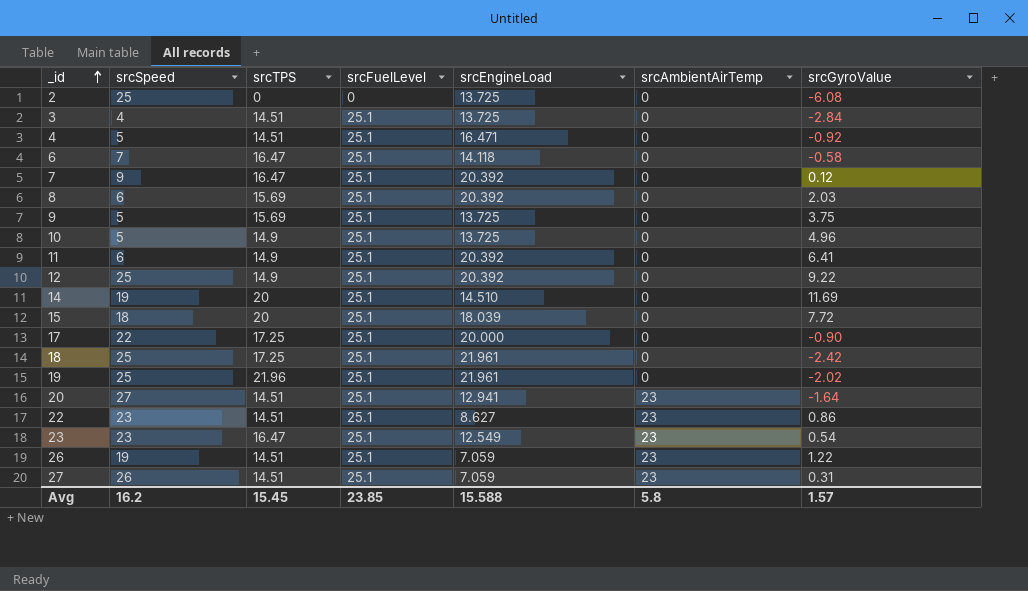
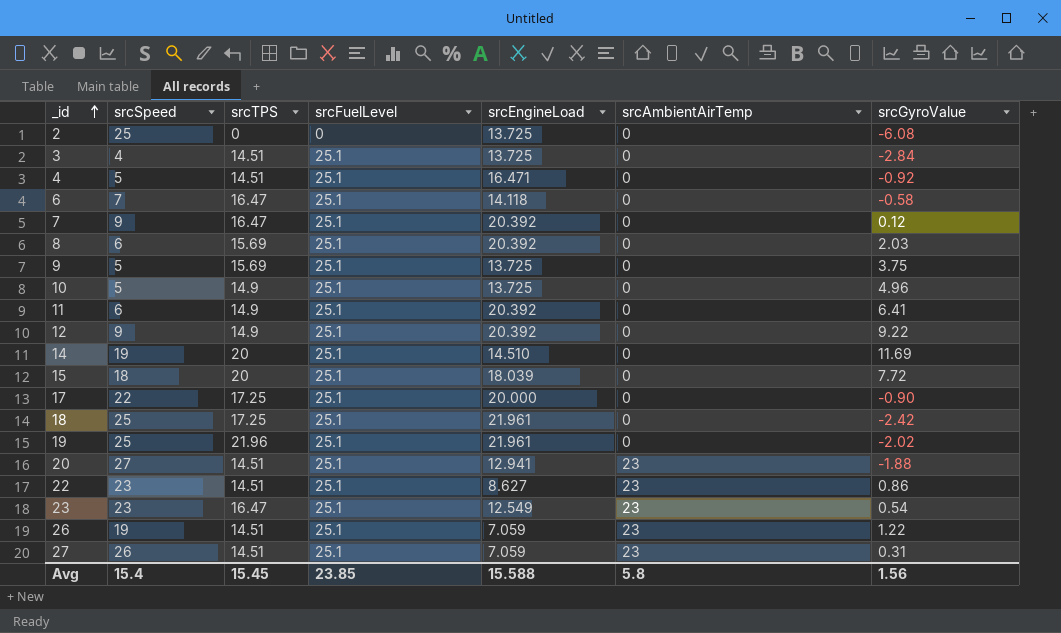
12 | srcSpeed: 25 -> 9
20 | srcGyroValue: -1.64 -> -1.88
Avg | srcSpeed: 16.2 -> 15.4
Avg | srcGyroValue: 1.57 -> 1.56

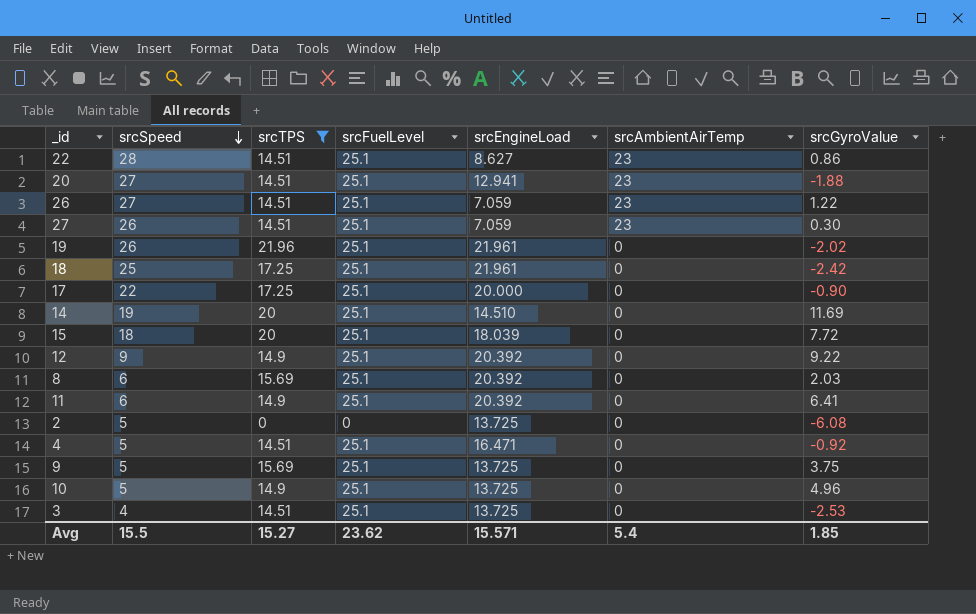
filter: none -> srcTPS != 16.47
row order: _id ascending -> srcSpeed descending
22 | srcSpeed: 23 -> 28
26 | srcSpeed: 19 -> 27
27 | srcGyroValue: 0.31 -> 0.30
19 | srcSpeed: 25 -> 26
2 | srcSpeed: 25 -> 5
3 | srcGyroValue: -2.84 -> -2.53
Avg | srcSpeed: 15.4 -> 15.5
Avg | srcTPS: 15.45 -> 15.27
Avg | srcFuelLevel: 23.85 -> 23.62
Avg | srcEngineLoad: 15.588 -> 15.571
Avg | srcAmbientAirTemp: 5.8 -> 5.4
Avg | srcGyroValue: 1.56 -> 1.85

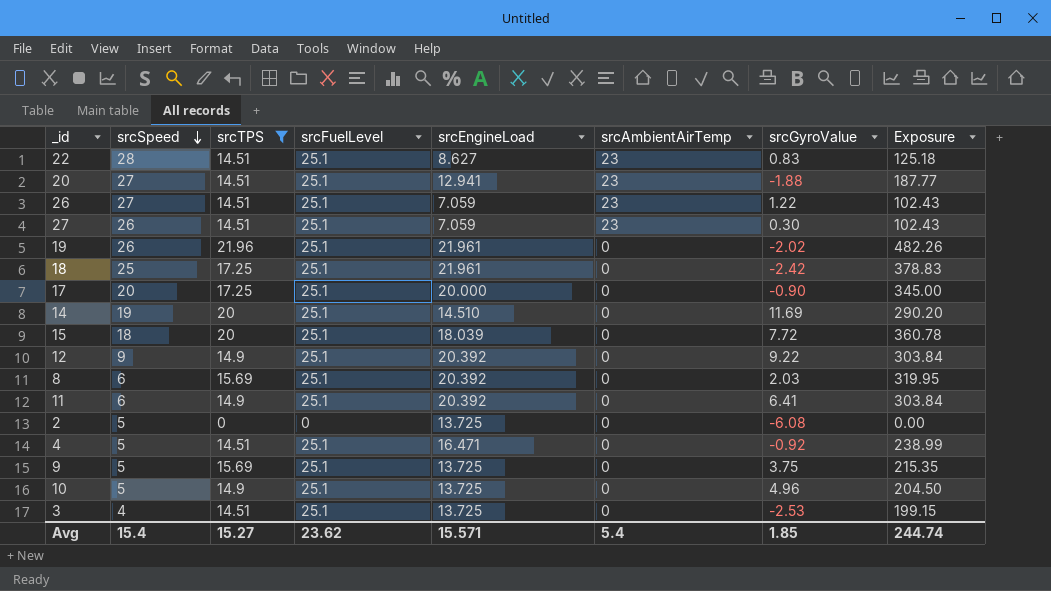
column Exposure | formula: none -> [srcTPS] * [srcEngineLoad]
22 | srcGyroValue: 0.86 -> 0.83
17 | srcSpeed: 22 -> 20
Avg | srcSpeed: 15.5 -> 15.4

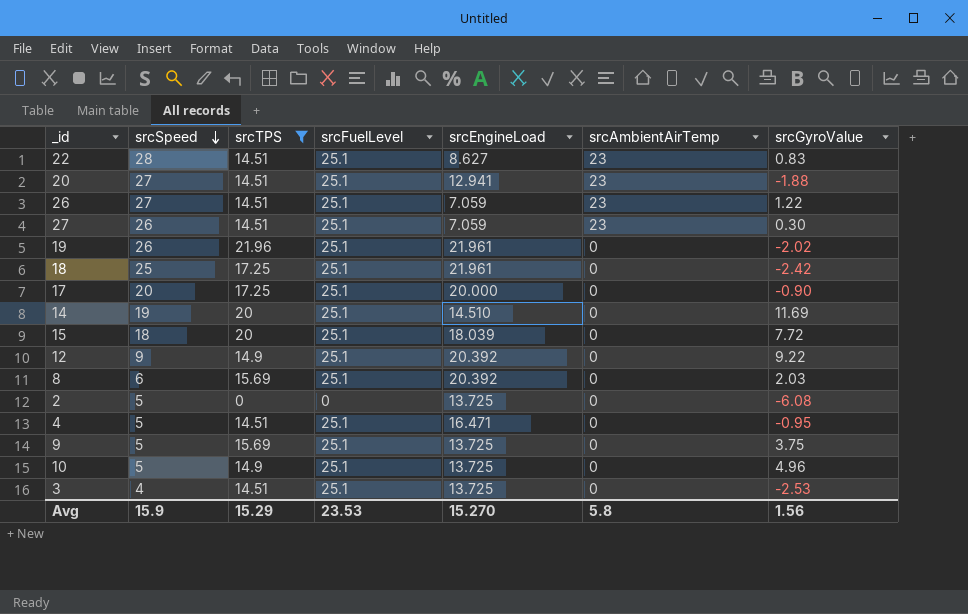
column Exposure | formula: [srcTPS] * [srcEngineLoad] -> none
row 11: 6 | 14.9 | 25.1 | 20.392 | 0 | 6.41 | 303.84 -> none
4 | srcGyroValue: -0.92 -> -0.95
Avg | srcSpeed: 15.4 -> 15.9
Avg | srcTPS: 15.27 -> 15.29
Avg | srcFuelLevel: 23.62 -> 23.53
Avg | srcEngineLoad: 15.571 -> 15.270
Avg | srcAmbientAirTemp: 5.4 -> 5.8
Avg | srcGyroValue: 1.85 -> 1.56

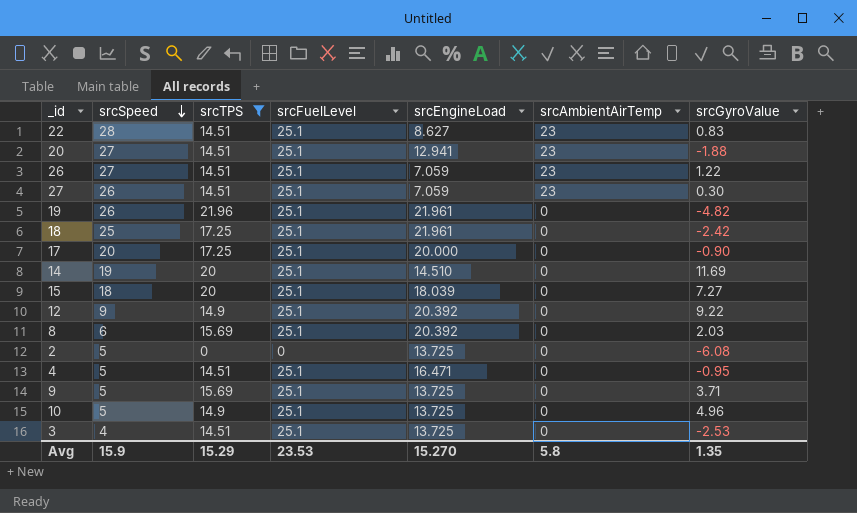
19 | srcGyroValue: -2.02 -> -4.82
15 | srcGyroValue: 7.72 -> 7.27
9 | srcGyroValue: 3.75 -> 3.71
Avg | srcGyroValue: 1.56 -> 1.35

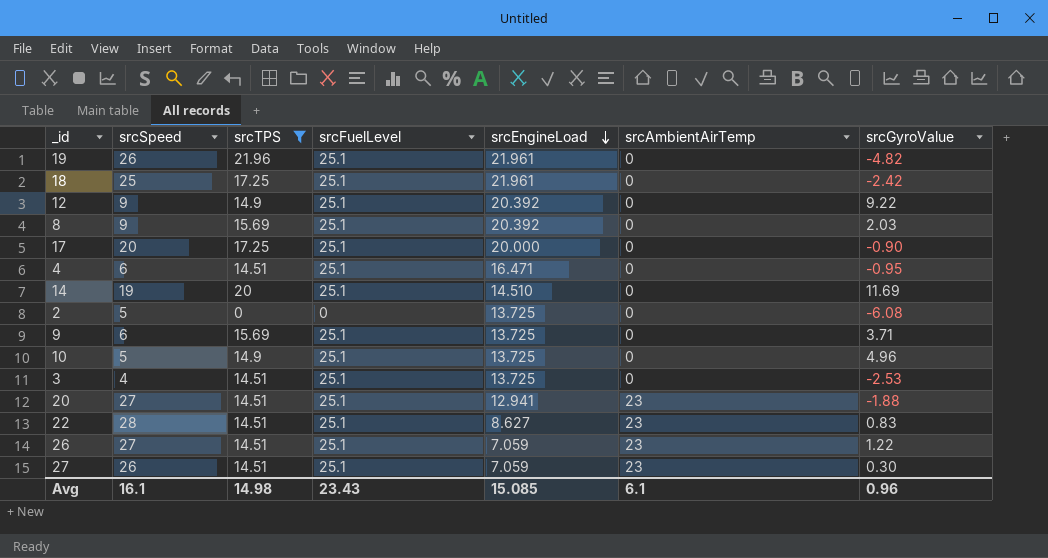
row order: srcSpeed descending -> srcEngineLoad descending
row 15: 18 | 20 | 25.1 | 18.039 | 0 | 7.27 -> none
8 | srcSpeed: 6 -> 9
4 | srcSpeed: 5 -> 6
9 | srcSpeed: 5 -> 6
Avg | srcSpeed: 15.9 -> 16.1
Avg | srcTPS: 15.29 -> 14.98
Avg | srcFuelLevel: 23.53 -> 23.43
Avg | srcEngineLoad: 15.270 -> 15.085
Avg | srcAmbientAirTemp: 5.8 -> 6.1
Avg | srcGyroValue: 1.35 -> 0.96

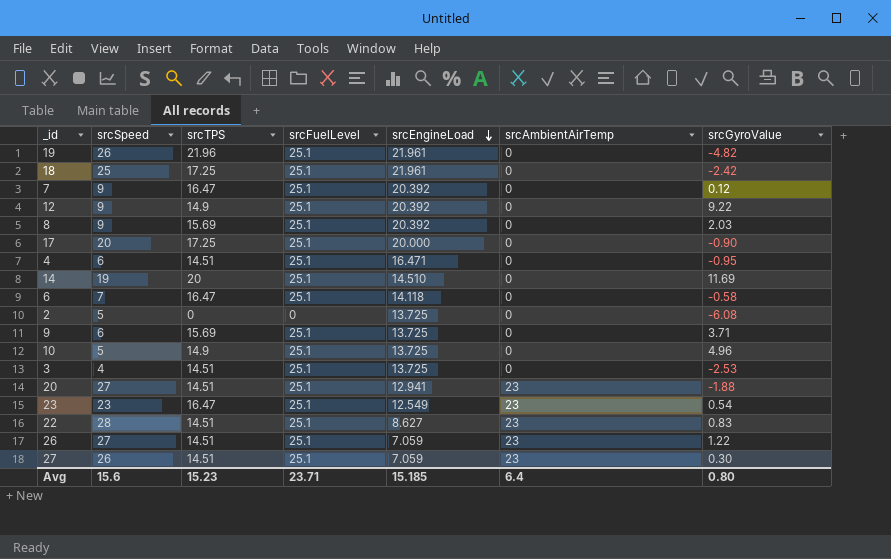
filter: srcTPS != 16.47 -> none
Avg | srcSpeed: 16.1 -> 15.6
Avg | srcTPS: 14.98 -> 15.23
Avg | srcFuelLevel: 23.43 -> 23.71
Avg | srcEngineLoad: 15.085 -> 15.185
Avg | srcAmbientAirTemp: 6.1 -> 6.4
Avg | srcGyroValue: 0.96 -> 0.80

